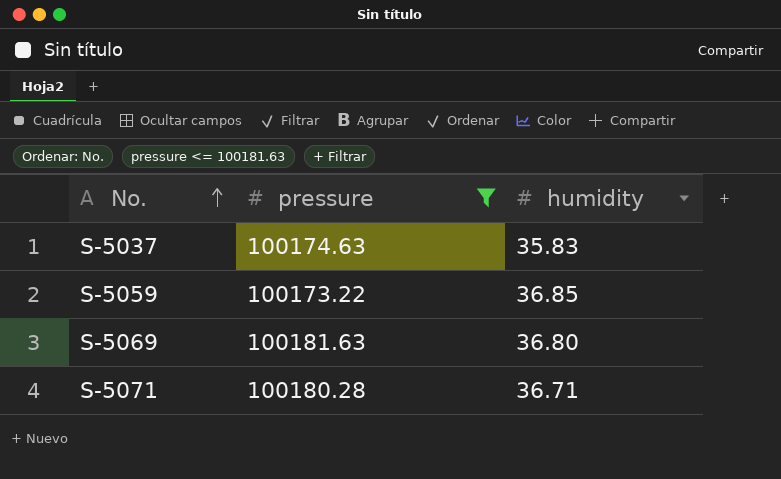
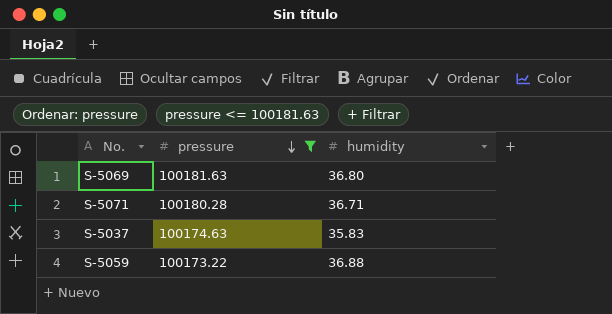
row order: No. ascending -> pressure descending
S-5059 | humidity: 36.85 -> 36.88

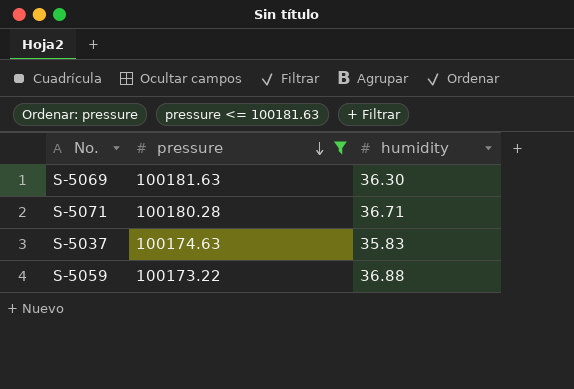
S-5069 | humidity: 36.80 -> 36.30

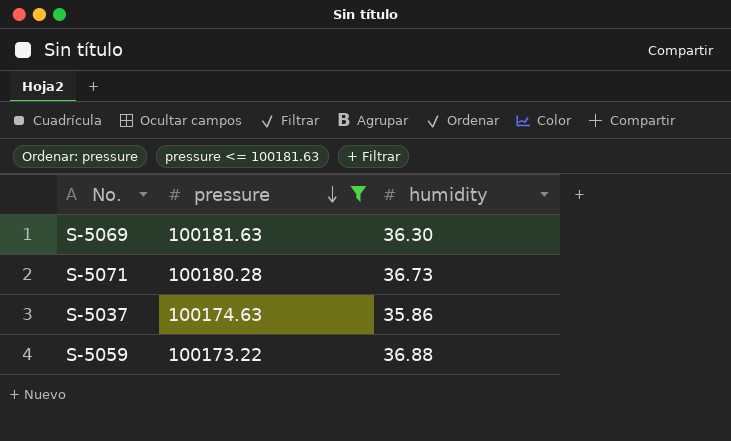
S-5071 | humidity: 36.71 -> 36.73
S-5037 | humidity: 35.83 -> 35.86

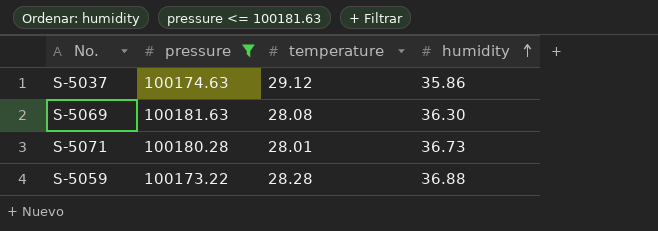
row order: pressure descending -> humidity ascending
column temperature | position: none -> 3

